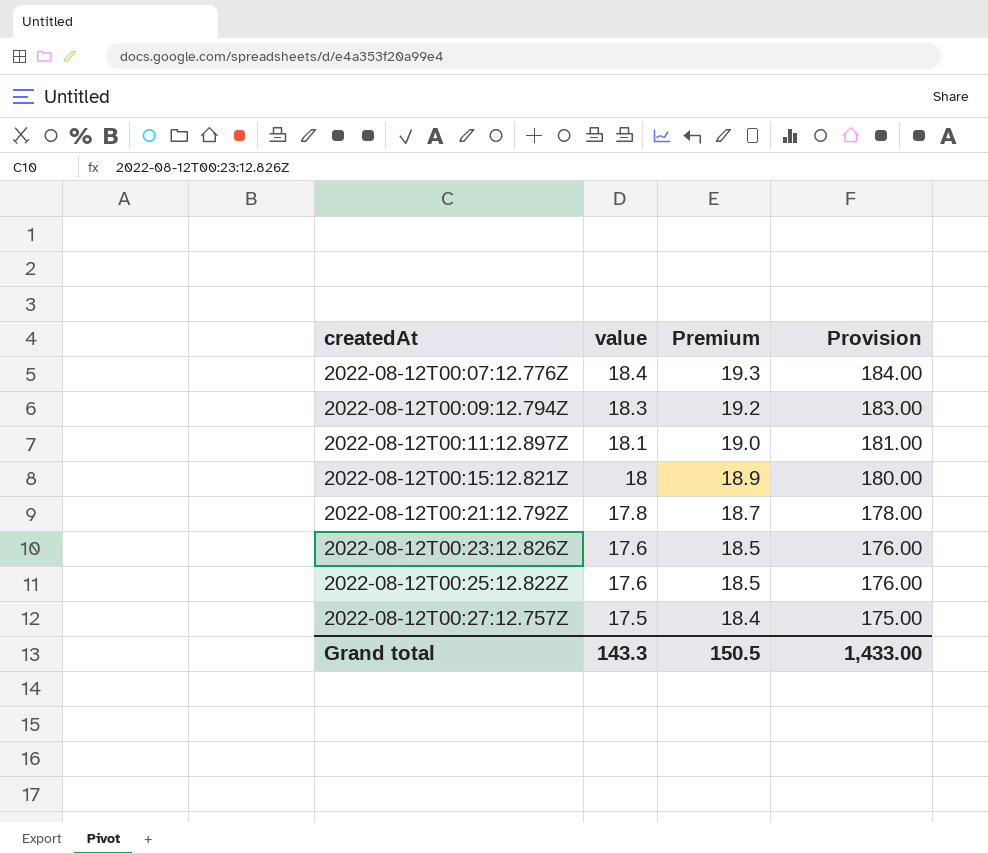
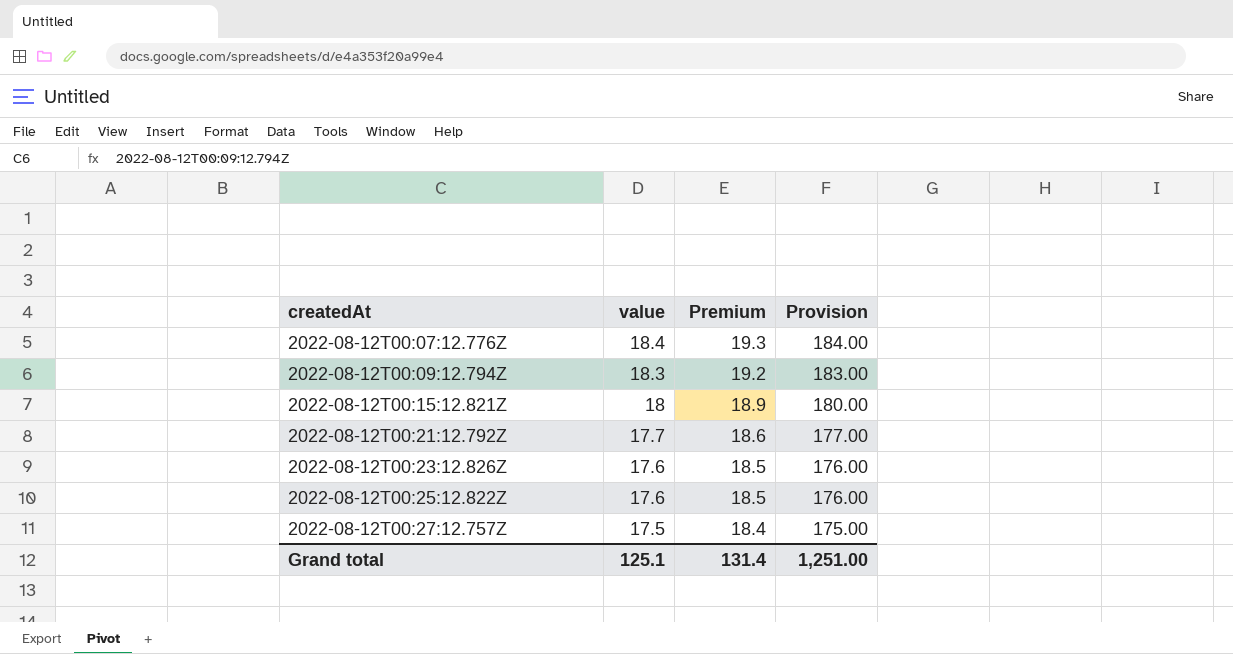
row 2022-08-12T00:11:12.897Z: 18.1 | 19.0 | 181.00 -> none
2022-08-12T00:21:12.792Z | value: 17.8 -> 17.7
2022-08-12T00:21:12.792Z | Premium: 18.7 -> 18.6
2022-08-12T00:21:12.792Z | Provision: 178.00 -> 177.00
Grand total | value: 143.3 -> 125.1
Grand total | Premium: 150.5 -> 131.4
Grand total | Provision: 1,433.00 -> 1,251.00

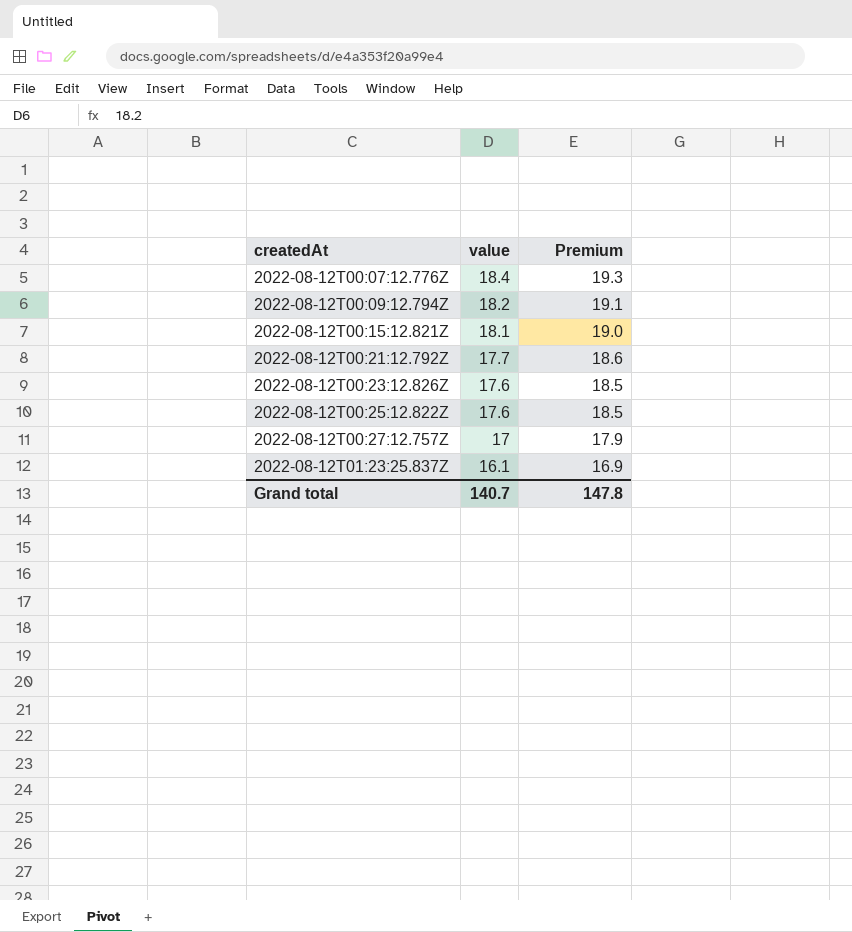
column Provision | formula: [value] * 10 -> none
2022-08-12T00:09:12.794Z | value: 18.3 -> 18.2
2022-08-12T00:09:12.794Z | Premium: 19.2 -> 19.1
2022-08-12T00:15:12.821Z | value: 18 -> 18.1
2022-08-12T00:15:12.821Z | Premium: 18.9 -> 19.0
2022-08-12T00:27:12.757Z | value: 17.5 -> 17
2022-08-12T00:27:12.757Z | Premium: 18.4 -> 17.9
row 2022-08-12T01:23:25.837Z: none -> 16.1 | 16.9
Grand total | value: 125.1 -> 140.7
Grand total | Premium: 131.4 -> 147.8

